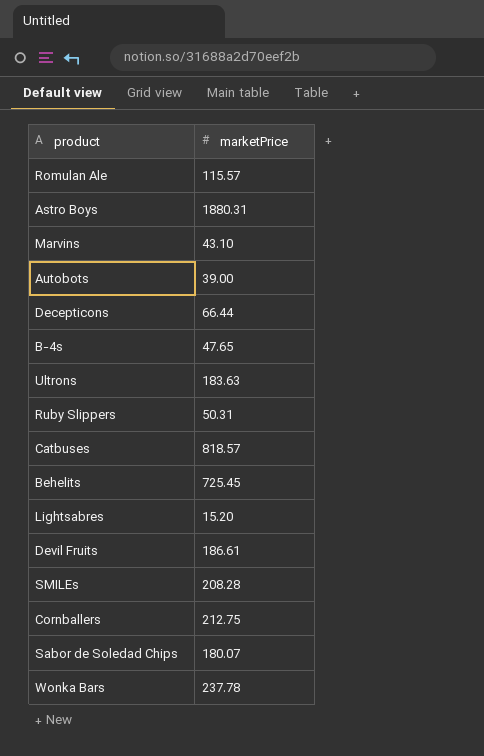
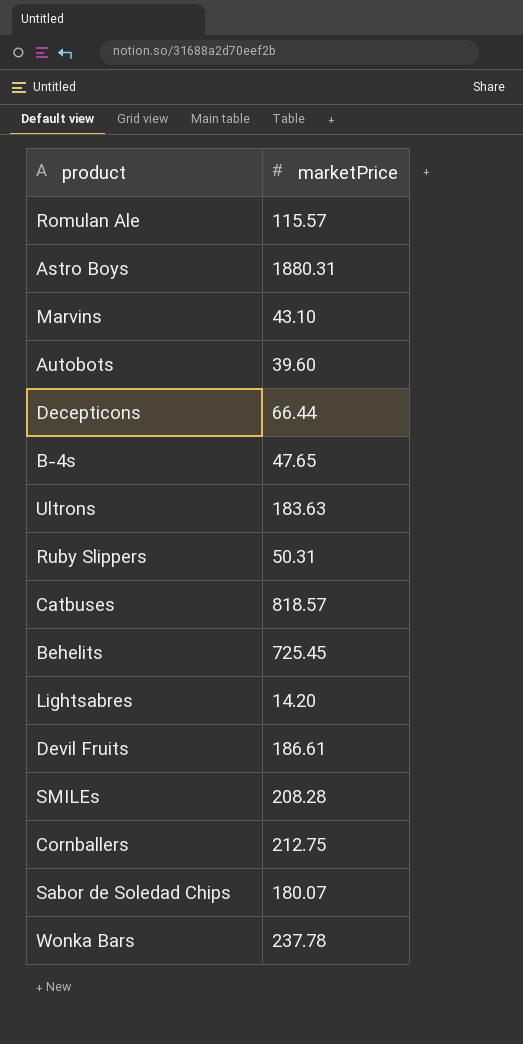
Autobots | marketPrice: 39.00 -> 39.60
Lightsabres | marketPrice: 15.20 -> 14.20

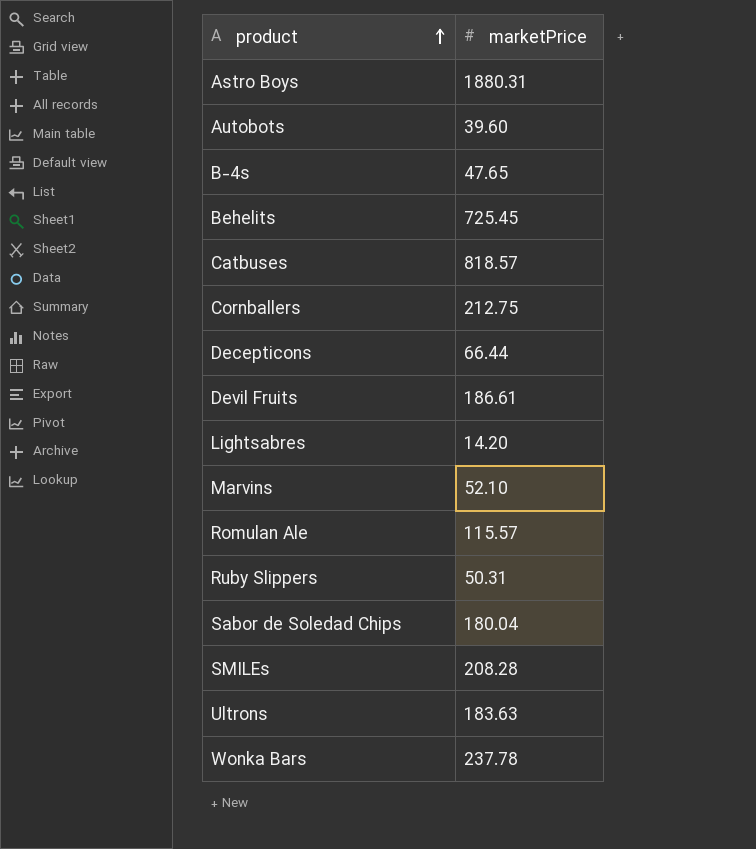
row order: none -> product ascending
Marvins | marketPrice: 43.10 -> 52.10
Sabor de Soledad Chips | marketPrice: 180.07 -> 180.04

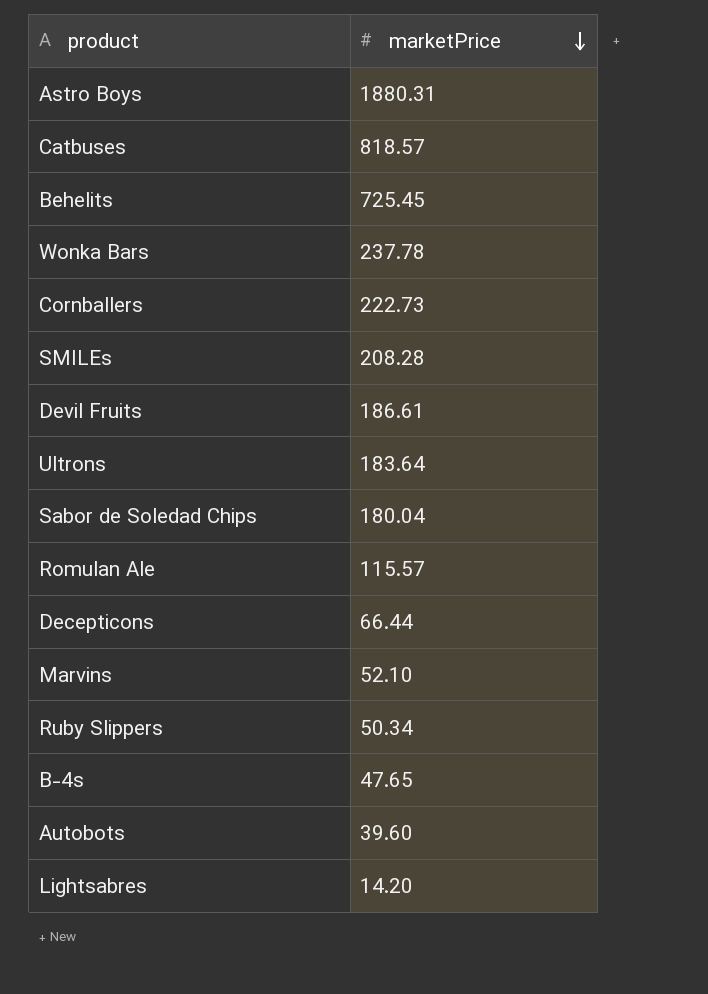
row order: product ascending -> marketPrice descending
Cornballers | marketPrice: 212.75 -> 222.73
Ultrons | marketPrice: 183.63 -> 183.64
Ruby Slippers | marketPrice: 50.31 -> 50.34

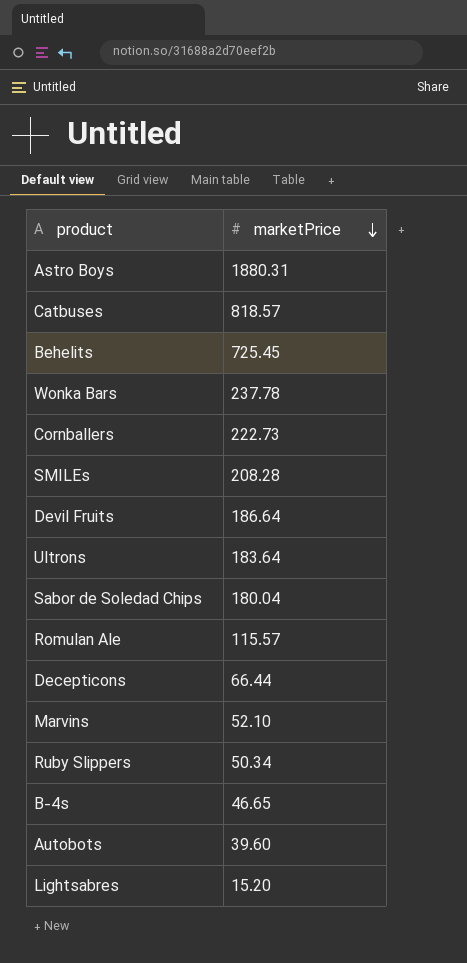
Devil Fruits | marketPrice: 186.61 -> 186.64
B-4s | marketPrice: 47.65 -> 46.65
Lightsabres | marketPrice: 14.20 -> 15.20

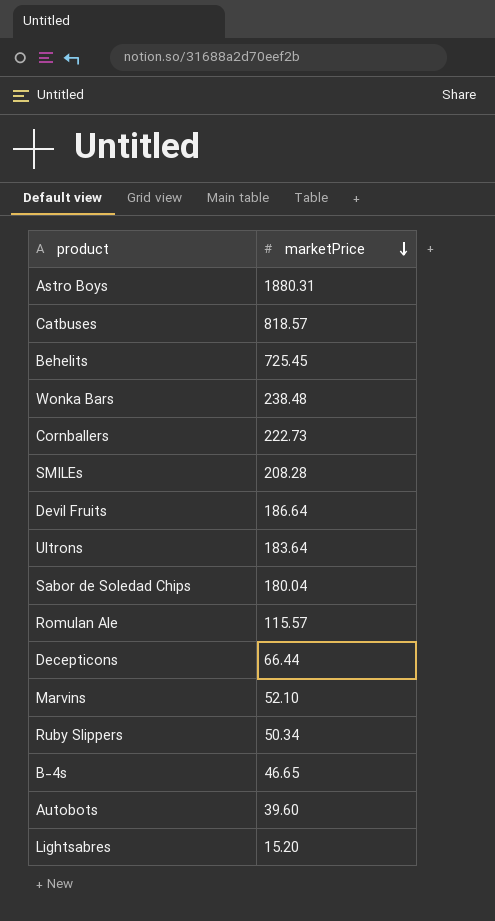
Wonka Bars | marketPrice: 237.78 -> 238.48

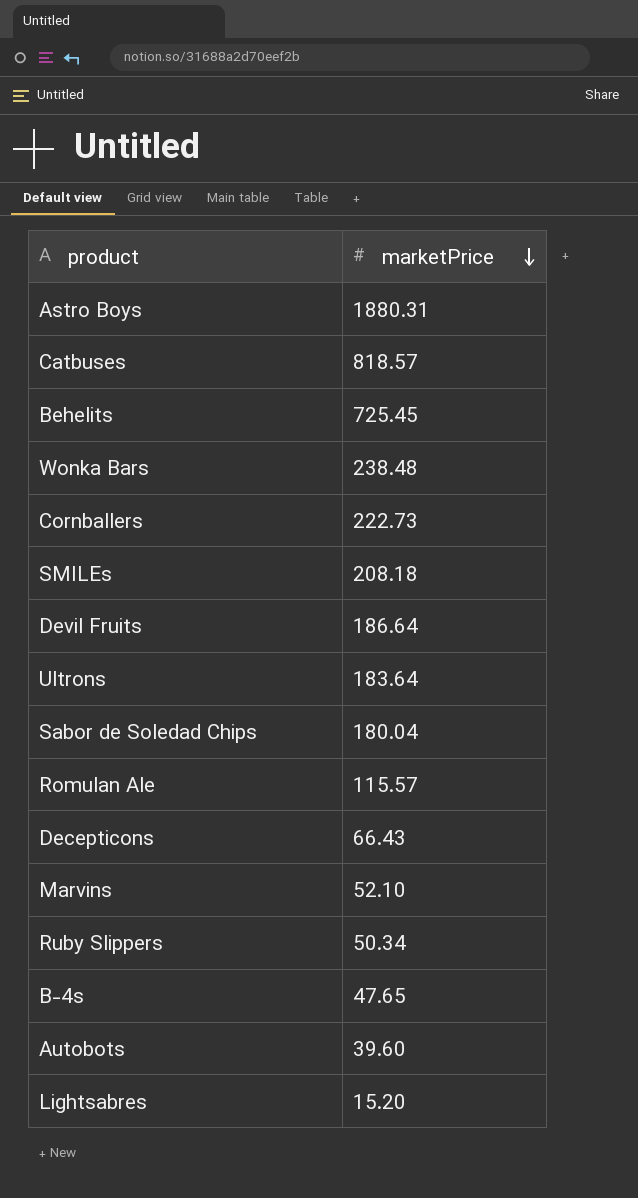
SMILEs | marketPrice: 208.28 -> 208.18
Decepticons | marketPrice: 66.44 -> 66.43
B-4s | marketPrice: 46.65 -> 47.65

